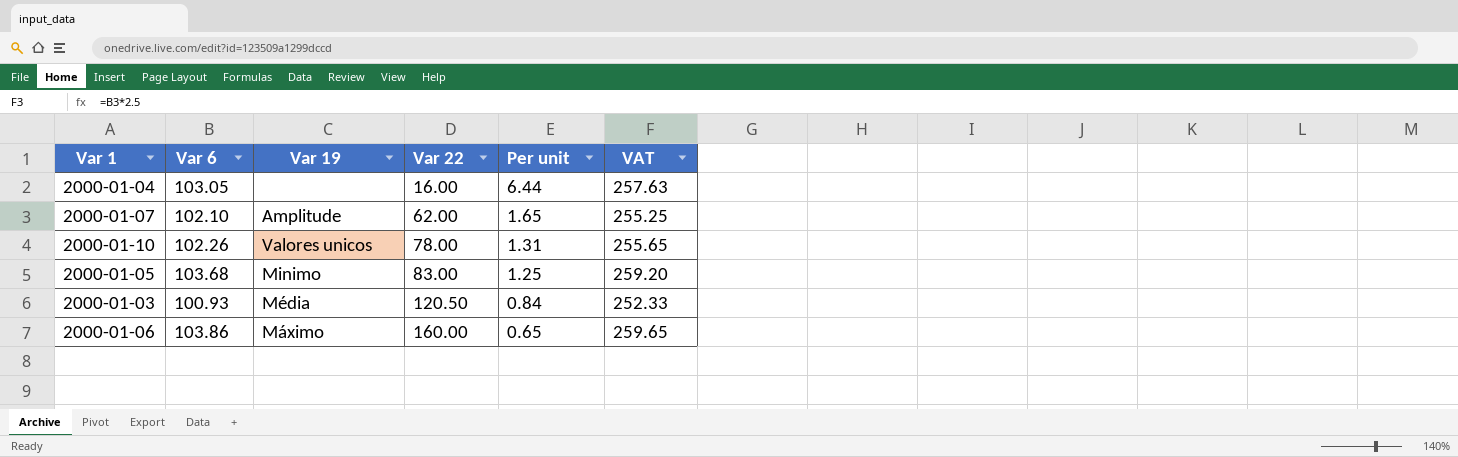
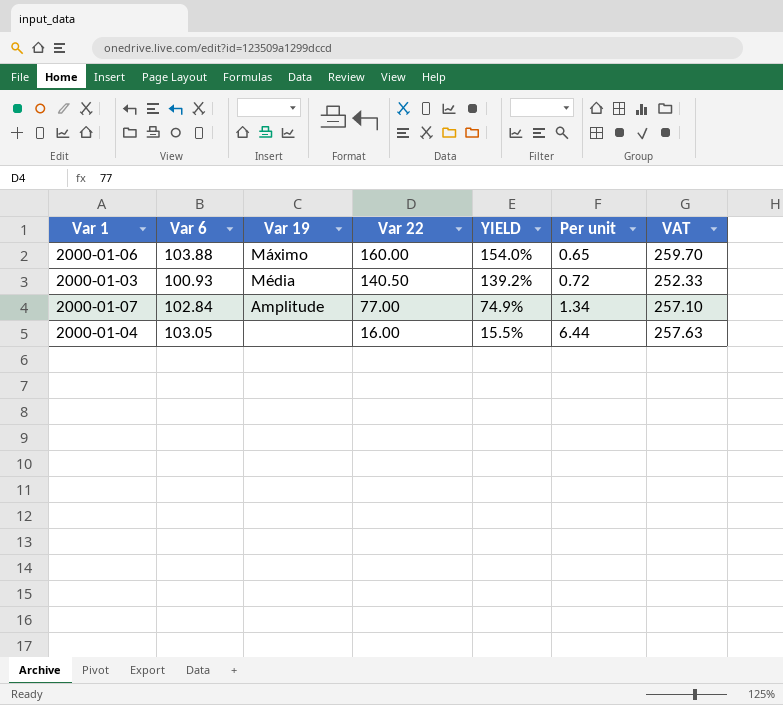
row order: Var 22 ascending -> Var 22 descending
column YIELD | formula: none -> [Var 22] / [Var 6]
row 2000-01-10: 102.26 | Valores unicos | 78.00 | 1.31 | 255.65 -> none
row 2000-01-05: 103.68 | Minimo | 83.00 | 1.25 | 259.20 -> none
2000-01-06 | Var 6: 103.86 -> 103.88
2000-01-06 | VAT: 259.65 -> 259.70
2000-01-03 | Var 22: 120.50 -> 140.50
2000-01-03 | Per unit: 0.84 -> 0.72
2000-01-07 | Var 6: 102.10 -> 102.84
2000-01-07 | Var 22: 62.00 -> 77.00
2000-01-07 | Per unit: 1.65 -> 1.34
2000-01-07 | VAT: 255.25 -> 257.10

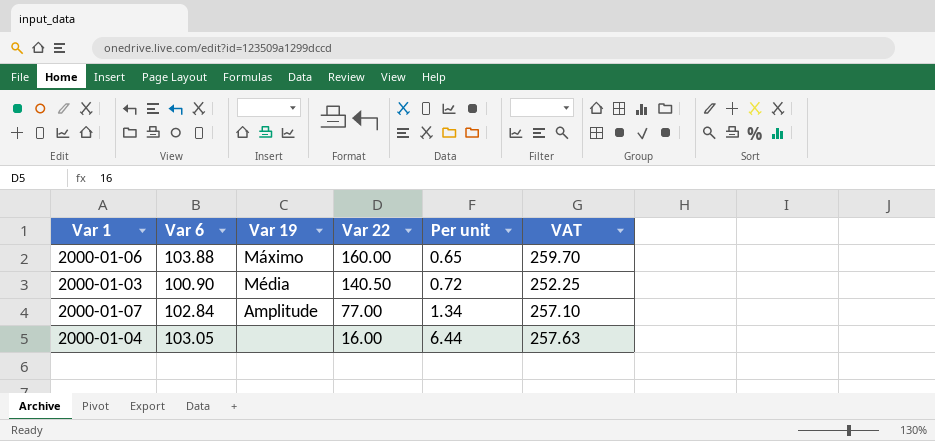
column YIELD | formula: [Var 22] / [Var 6] -> none
2000-01-03 | Var 6: 100.93 -> 100.90
2000-01-03 | VAT: 252.33 -> 252.25

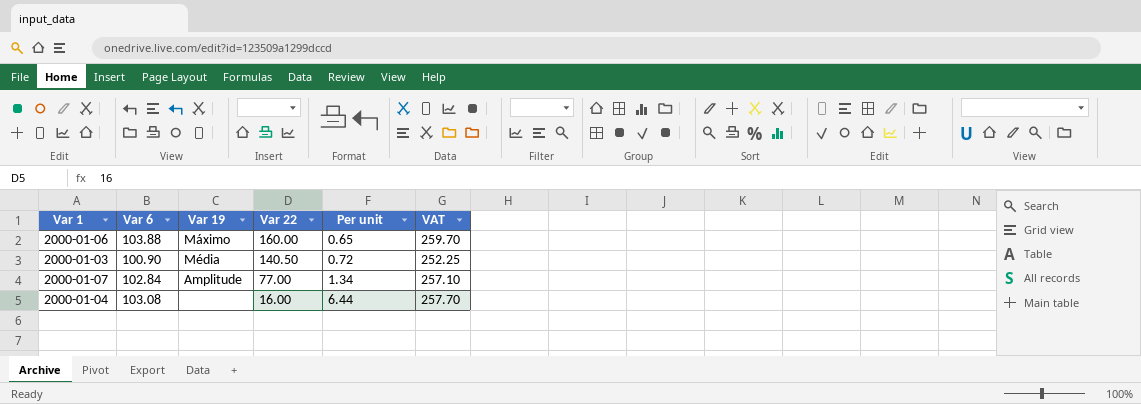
2000-01-04 | Var 6: 103.05 -> 103.08
2000-01-04 | VAT: 257.63 -> 257.70

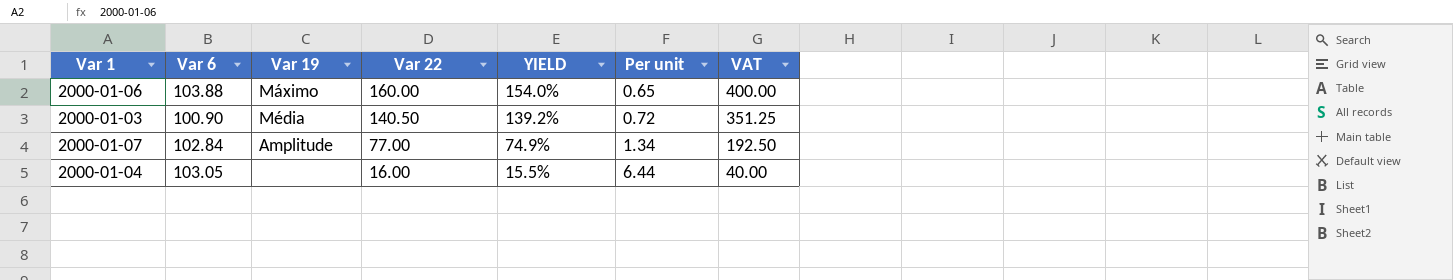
column YIELD | formula: none -> [Var 22] / [Var 6]
column VAT | formula: [Var 6] * 2.5 -> [Var 22] * 2.5
2000-01-04 | Var 6: 103.08 -> 103.05

